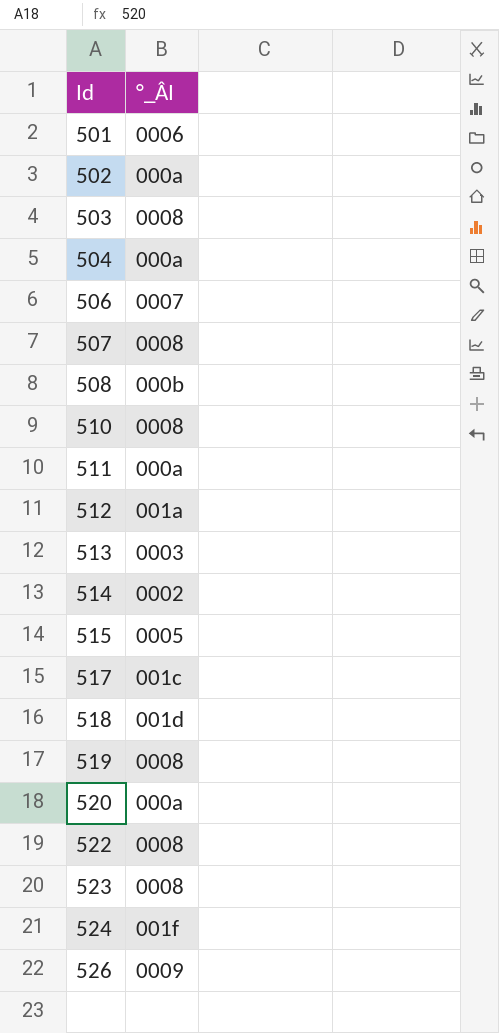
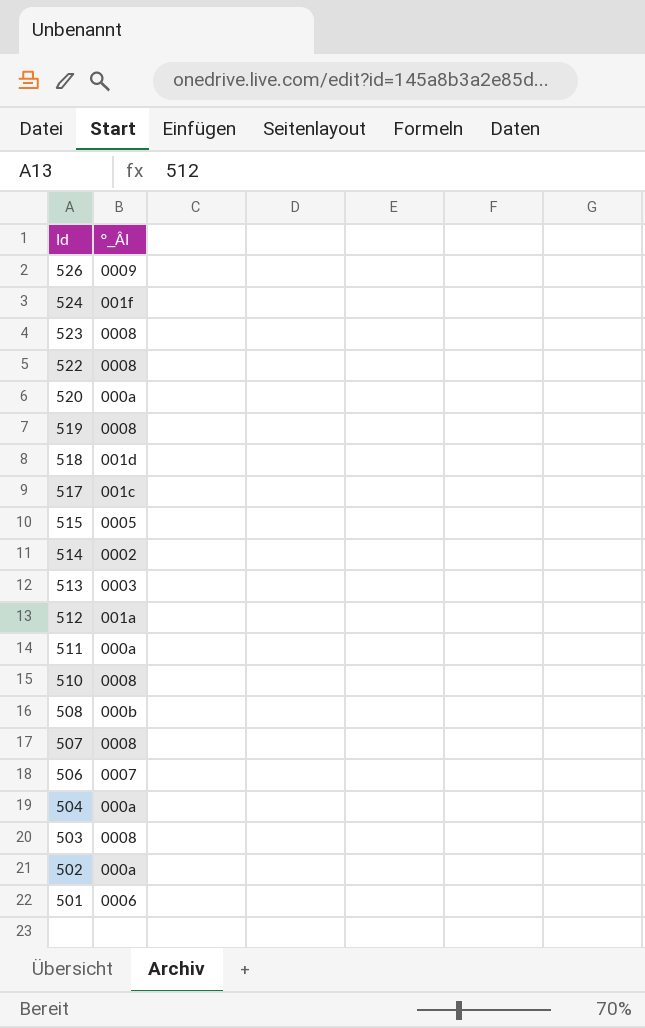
row order: Id ascending -> Id descending

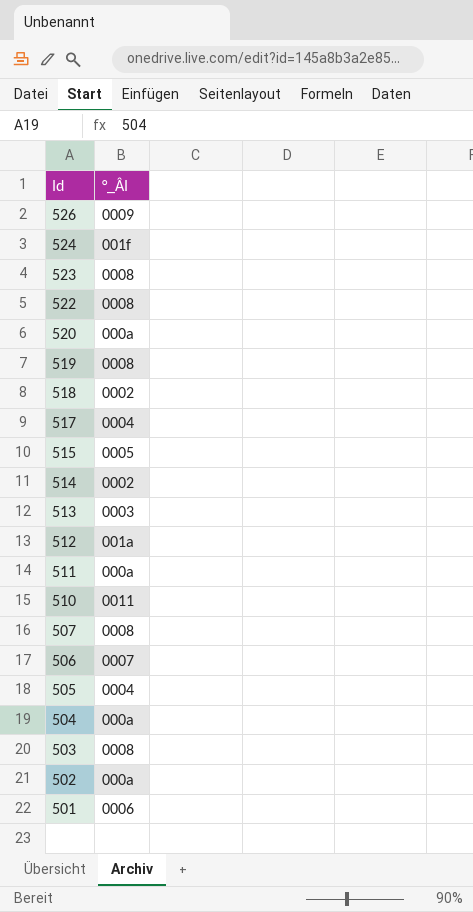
row 508: 000b -> none
518 | °_ÂI: 001d -> 0002
517 | °_ÂI: 001c -> 0004
510 | °_ÂI: 0008 -> 0011
row 505: none -> 0004

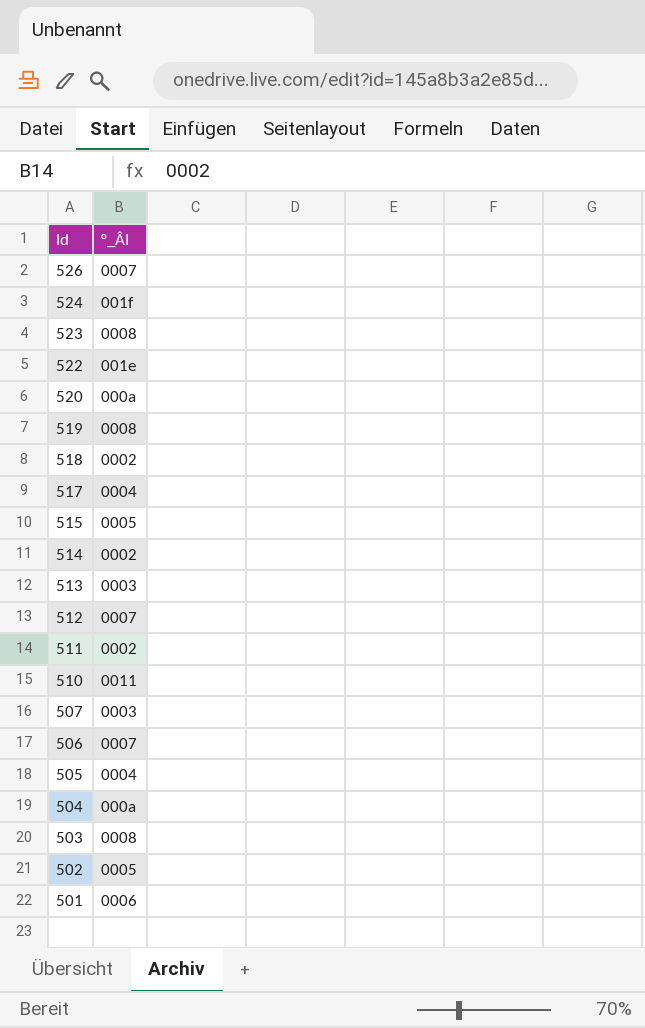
526 | °_ÂI: 0009 -> 0007
522 | °_ÂI: 0008 -> 001e
512 | °_ÂI: 001a -> 0007
511 | °_ÂI: 000a -> 0002
507 | °_ÂI: 0008 -> 0003
502 | °_ÂI: 000a -> 0005

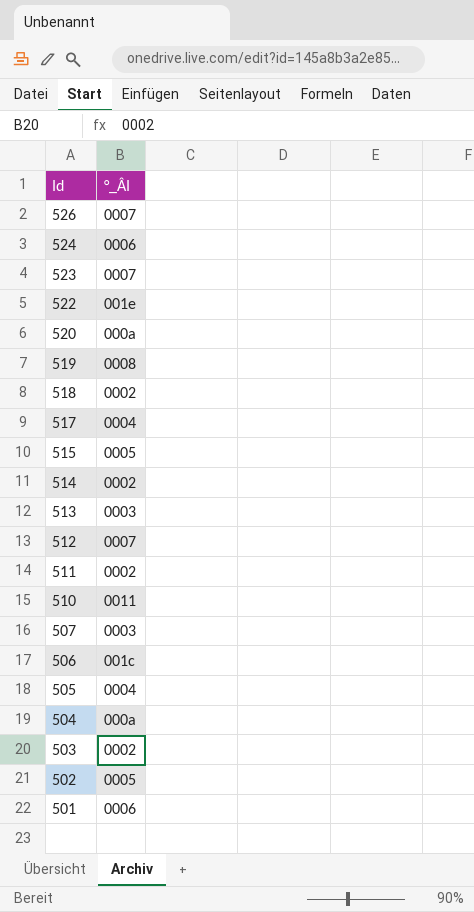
524 | °_ÂI: 001f -> 0006
523 | °_ÂI: 0008 -> 0007
506 | °_ÂI: 0007 -> 001c
503 | °_ÂI: 0008 -> 0002

